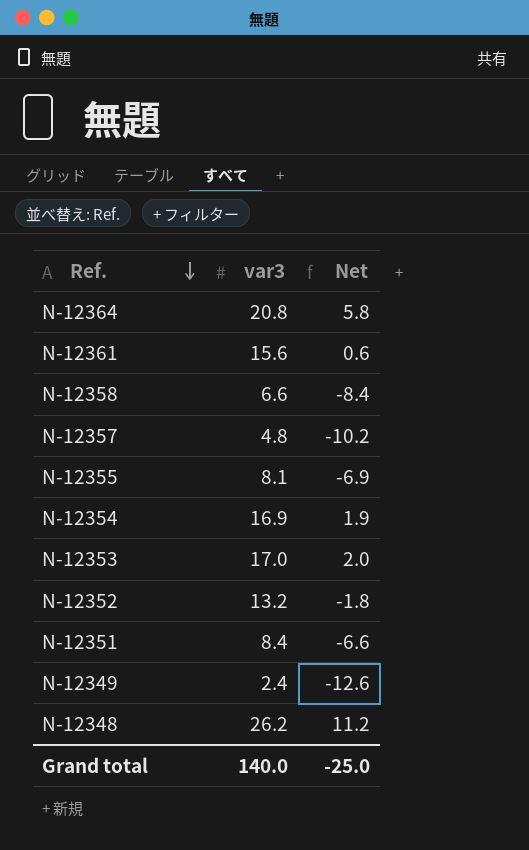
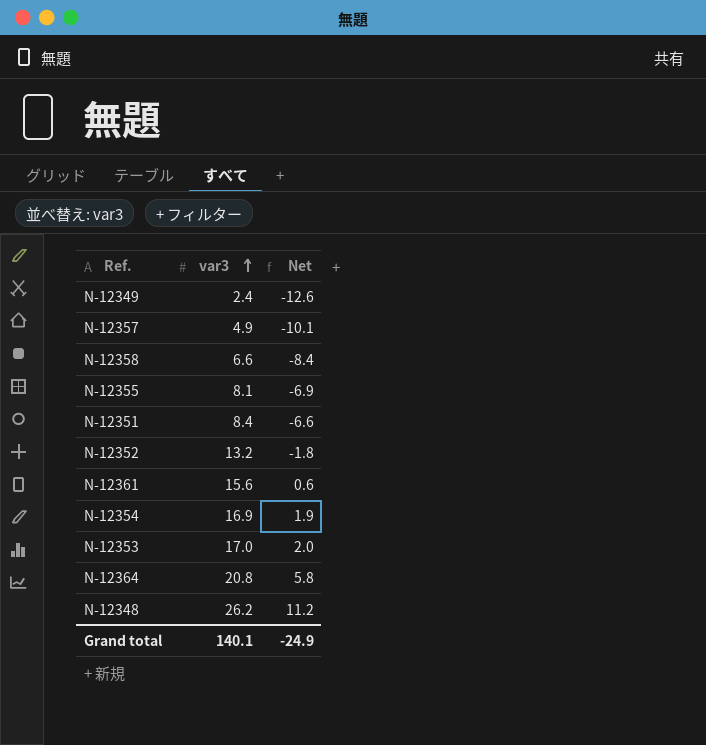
row order: Ref. descending -> var3 ascending
N-12357 | var3: 4.8 -> 4.9
N-12357 | Net: -10.2 -> -10.1
Grand total | var3: 140.0 -> 140.1
Grand total | Net: -25.0 -> -24.9

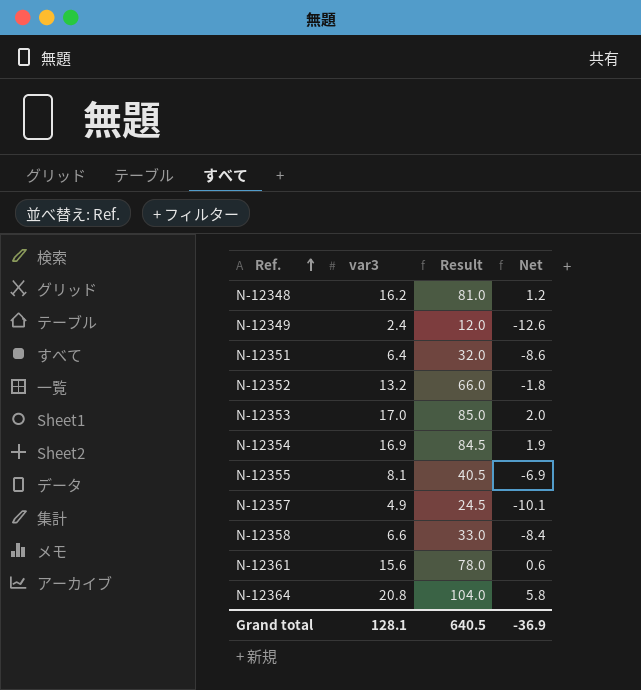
row order: var3 ascending -> Ref. ascending
column Result | formula: none -> [var3] * 5
N-12348 | var3: 26.2 -> 16.2
N-12348 | Net: 11.2 -> 1.2
N-12351 | var3: 8.4 -> 6.4
N-12351 | Net: -6.6 -> -8.6
Grand total | var3: 140.1 -> 128.1
Grand total | Net: -24.9 -> -36.9

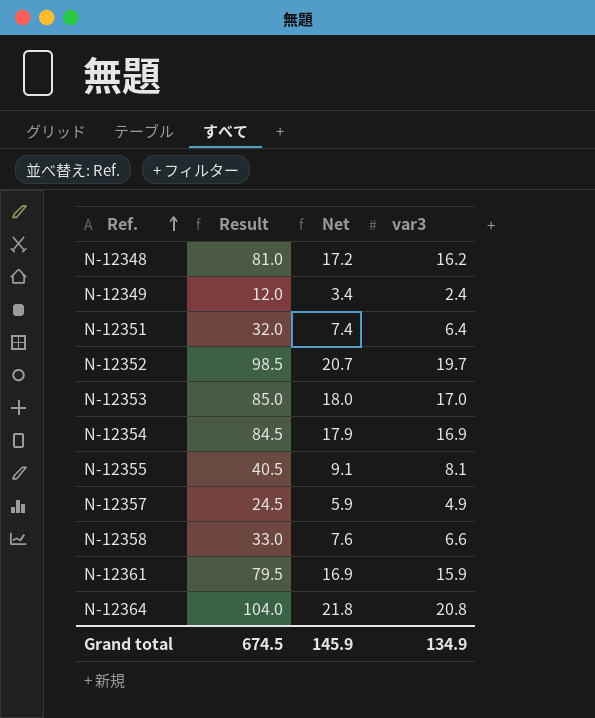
column Net | formula: [var3] - 15 -> [var3] + 1
column var3 | position: 2 -> 4
N-12352 | Result: 66.0 -> 98.5
N-12352 | var3: 13.2 -> 19.7
N-12361 | Result: 78.0 -> 79.5
N-12361 | var3: 15.6 -> 15.9
Grand total | Result: 640.5 -> 674.5
Grand total | Net: -36.9 -> 145.9
Grand total | var3: 128.1 -> 134.9

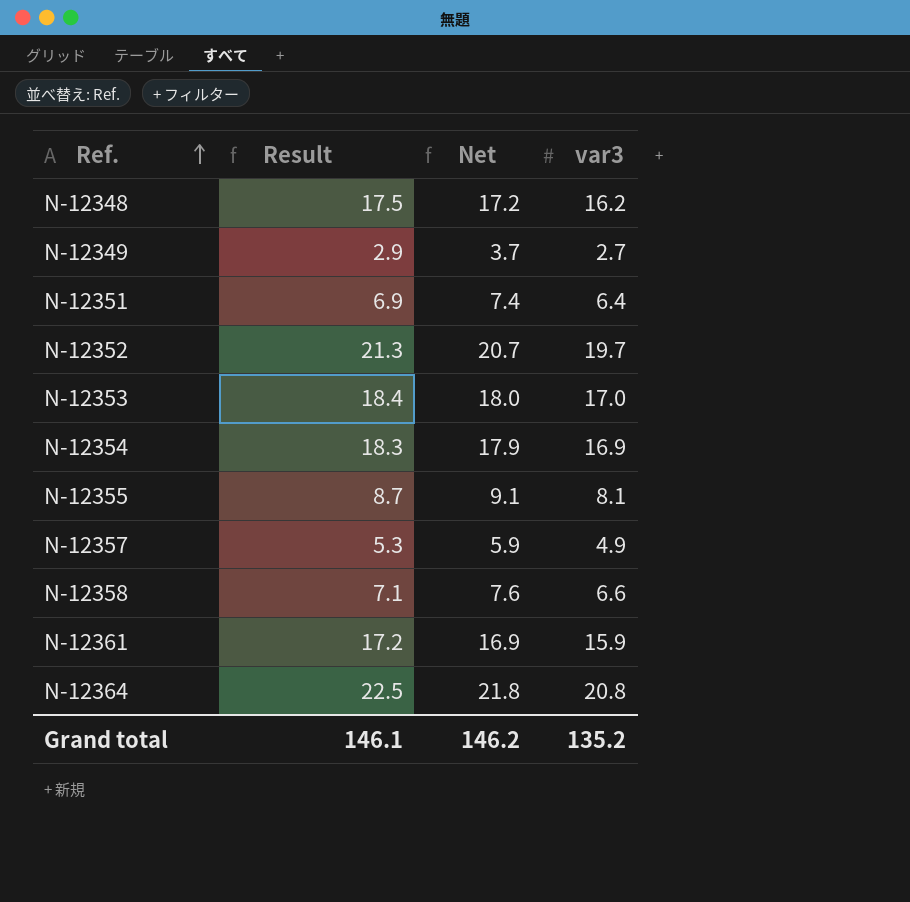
column Result | formula: [var3] * 5 -> [var3] * 1.08
N-12349 | Net: 3.4 -> 3.7
N-12349 | var3: 2.4 -> 2.7
Grand total | Result: 674.5 -> 146.1
Grand total | Net: 145.9 -> 146.2
Grand total | var3: 134.9 -> 135.2

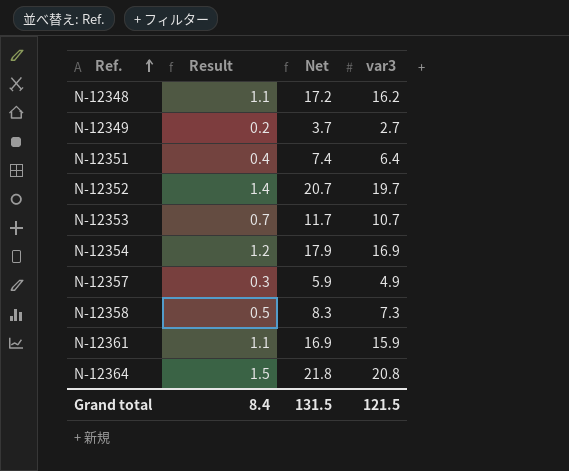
column Result | formula: [var3] * 1.08 -> [var3] * 0.07
row N-12355: 8.7 | 9.1 | 8.1 -> none
N-12353 | Net: 18.0 -> 11.7
N-12353 | var3: 17.0 -> 10.7
N-12358 | Net: 7.6 -> 8.3
N-12358 | var3: 6.6 -> 7.3
Grand total | Result: 146.1 -> 8.4
Grand total | Net: 146.2 -> 131.5
Grand total | var3: 135.2 -> 121.5

